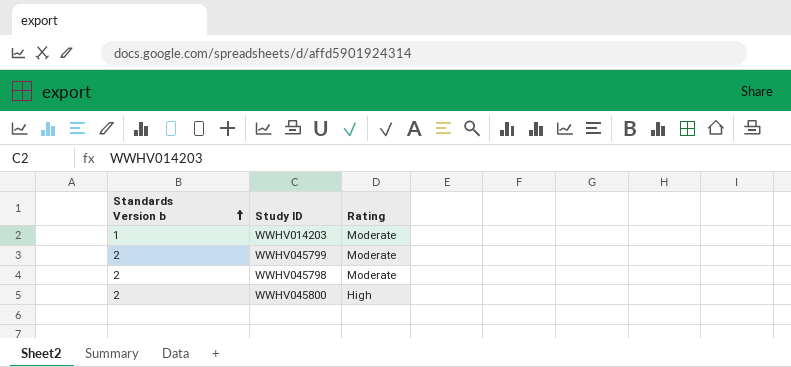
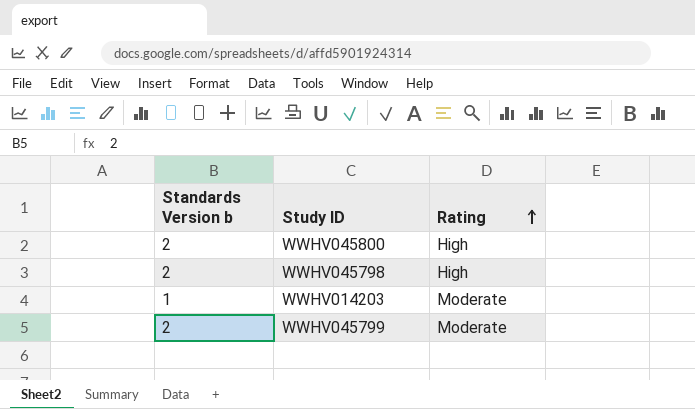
row order: Standards Version b ascending -> Rating ascending
WWHV045798 | Rating: Moderate -> High

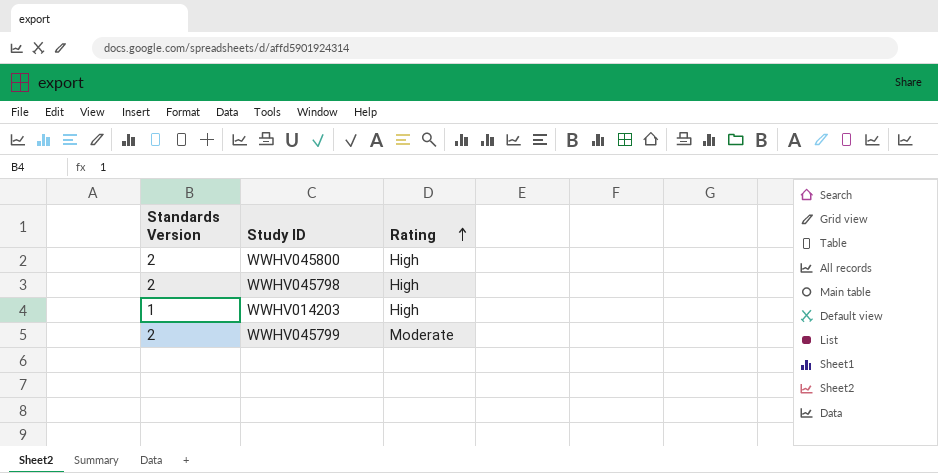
column name: Standards Version b -> Standards Version
WWHV014203 | Rating: Moderate -> High

